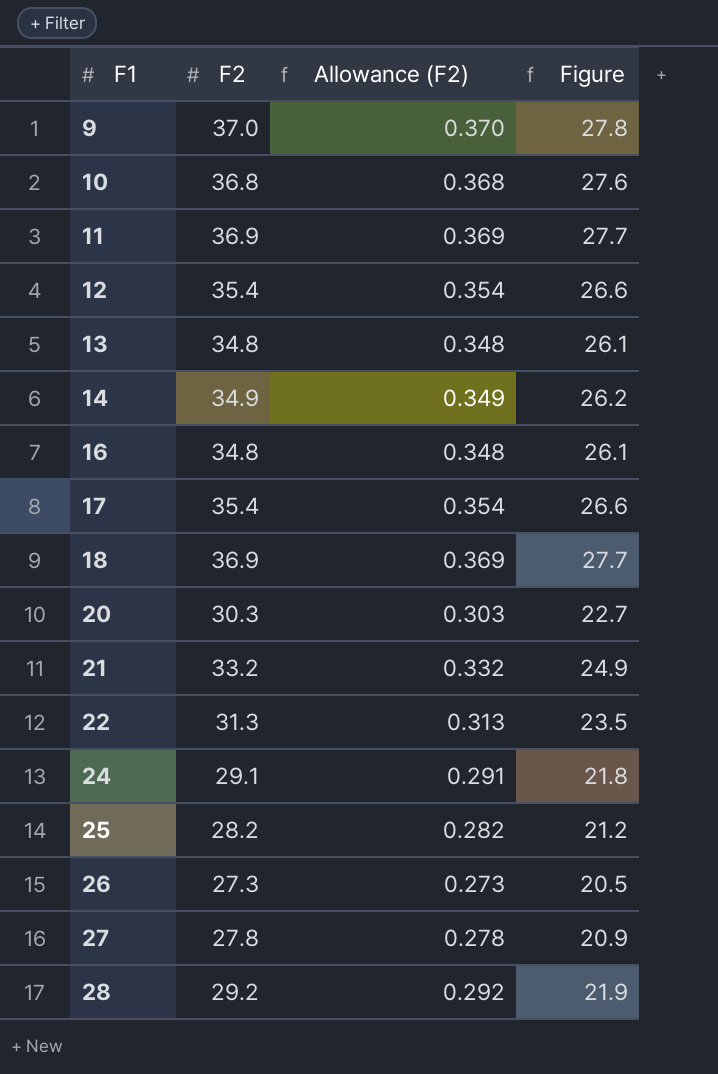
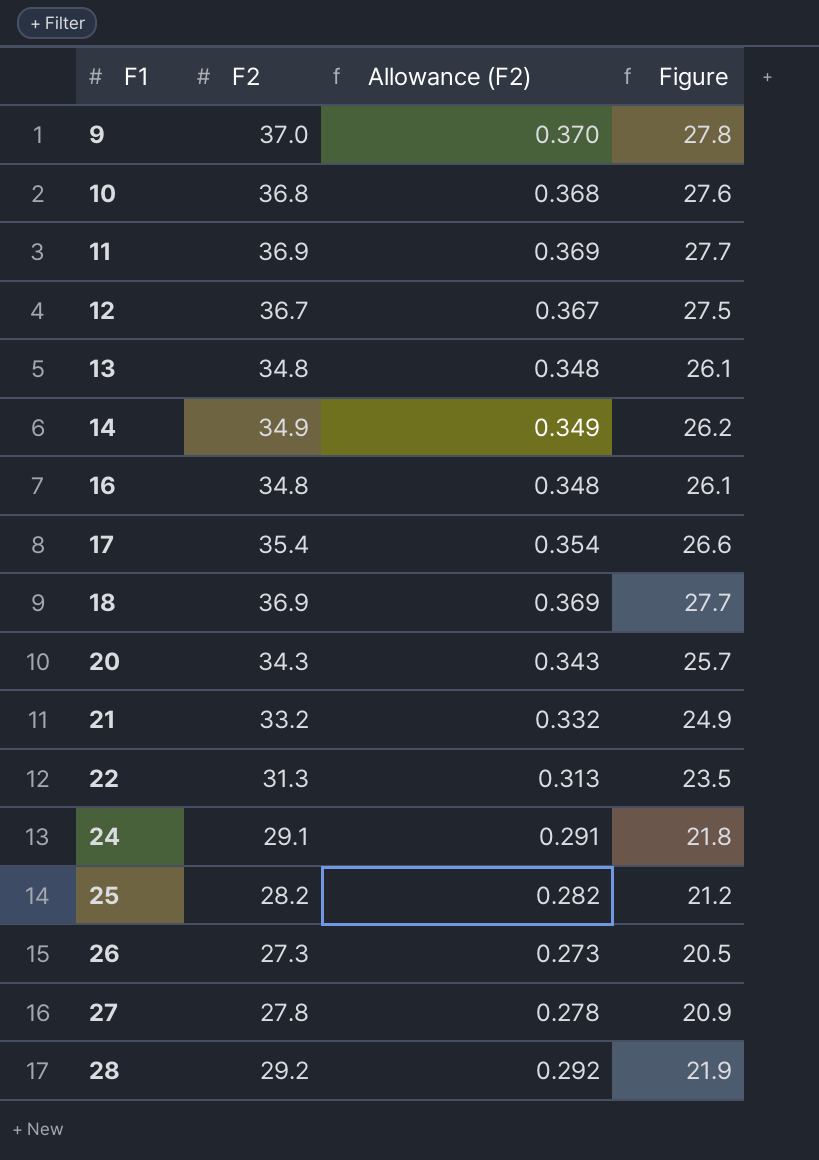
12 | F2: 35.4 -> 36.7
12 | Allowance (F2): 0.354 -> 0.367
12 | Figure: 26.6 -> 27.5
20 | F2: 30.3 -> 34.3
20 | Allowance (F2): 0.303 -> 0.343
20 | Figure: 22.7 -> 25.7

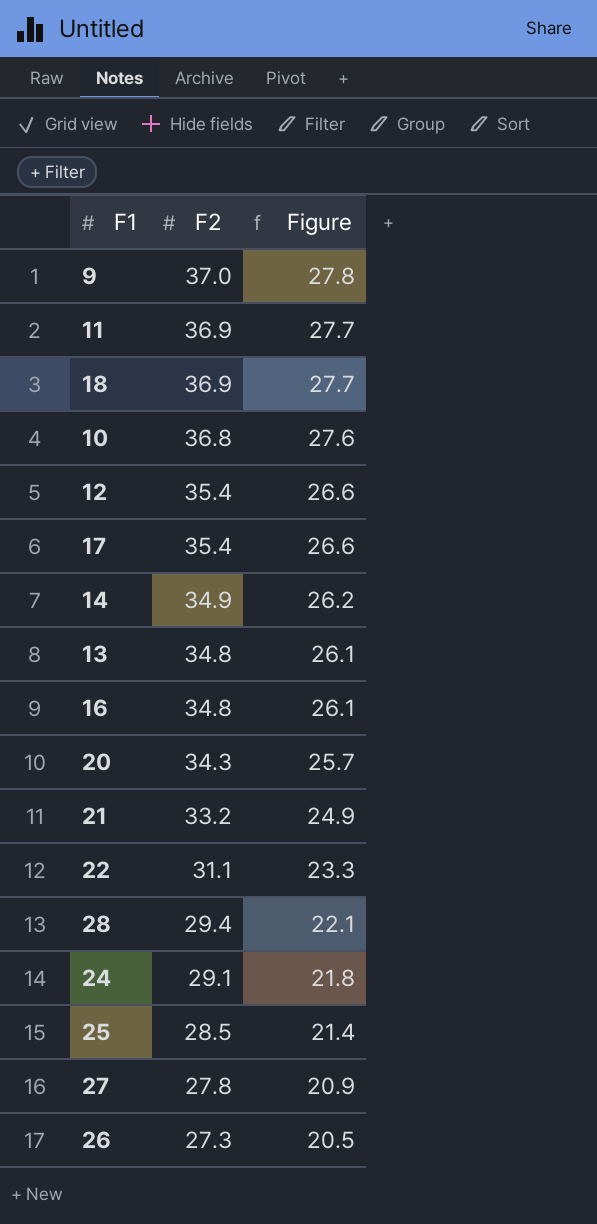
row order: F1 ascending -> F2 descending
column Allowance (F2) | formula: [F2] * 0.01 -> none
12 | F2: 36.7 -> 35.4
12 | Figure: 27.5 -> 26.6
22 | F2: 31.3 -> 31.1
22 | Figure: 23.5 -> 23.3
28 | F2: 29.2 -> 29.4
28 | Figure: 21.9 -> 22.1
25 | F2: 28.2 -> 28.5
25 | Figure: 21.2 -> 21.4

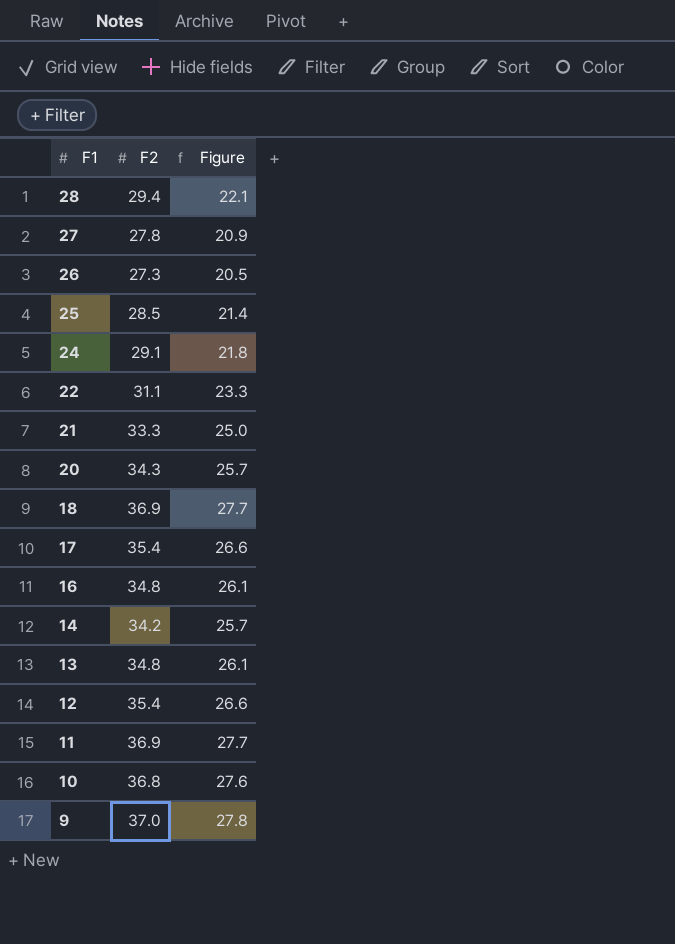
row order: F2 descending -> F1 descending
21 | F2: 33.2 -> 33.3
21 | Figure: 24.9 -> 25.0
14 | F2: 34.9 -> 34.2
14 | Figure: 26.2 -> 25.7

